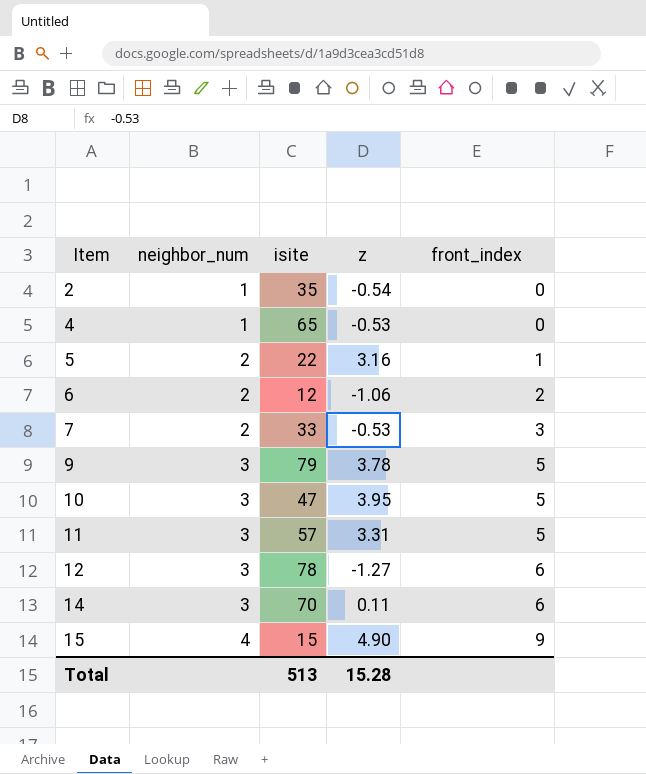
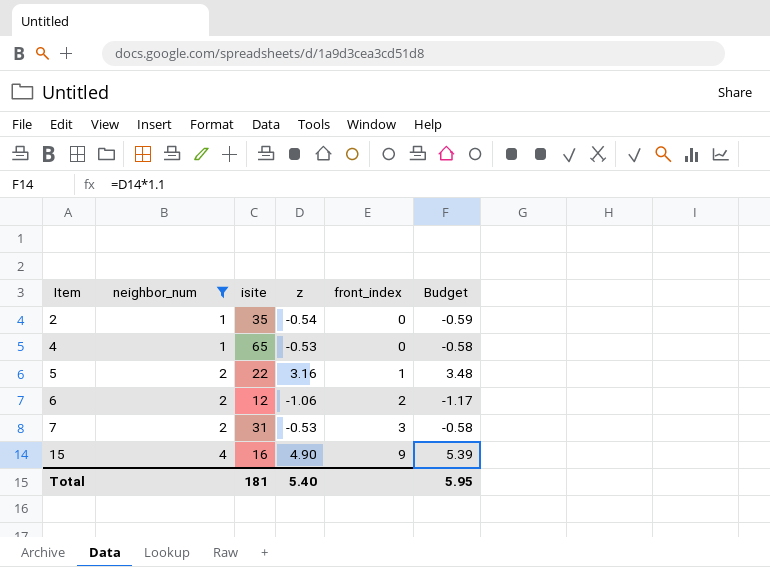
filter: none -> neighbor_num != 3
column Budget | formula: none -> [z] * 1.1
7 | isite: 33 -> 31
15 | isite: 15 -> 16
Total | isite: 513 -> 181
Total | z: 15.28 -> 5.40

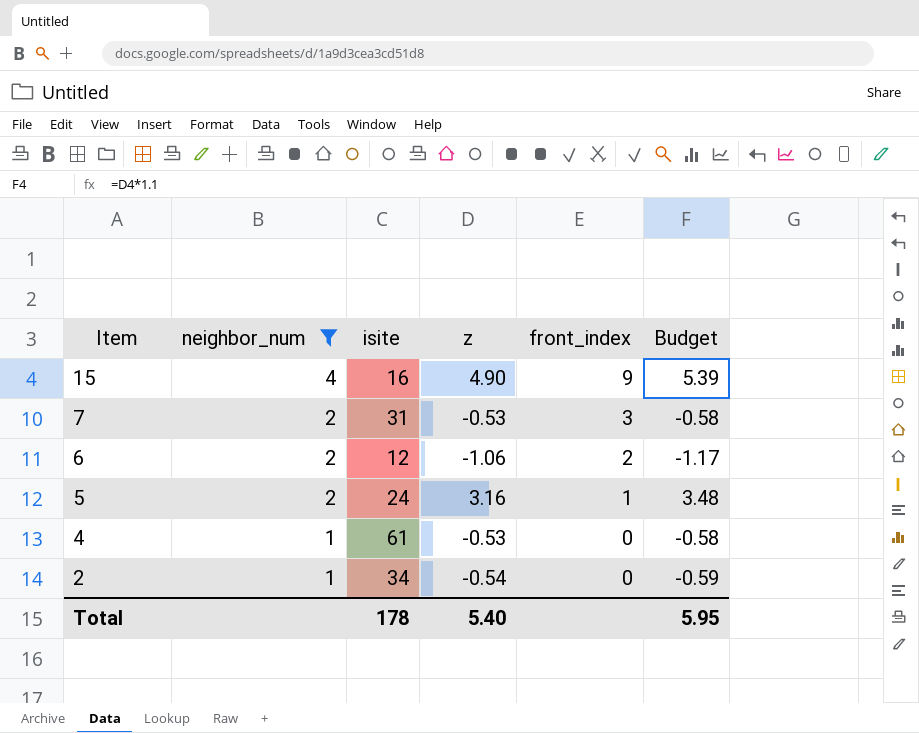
row order: Item ascending -> Item descending
5 | isite: 22 -> 24
4 | isite: 65 -> 61
2 | isite: 35 -> 34
Total | isite: 181 -> 178

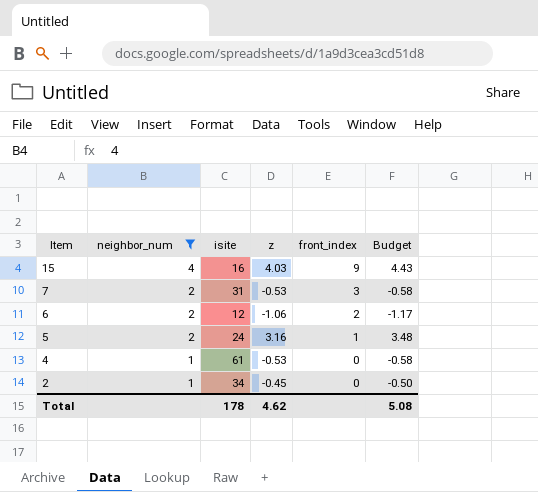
15 | z: 4.90 -> 4.03
15 | Budget: 5.39 -> 4.43
2 | z: -0.54 -> -0.45
2 | Budget: -0.59 -> -0.50
Total | z: 5.40 -> 4.62
Total | Budget: 5.95 -> 5.08

